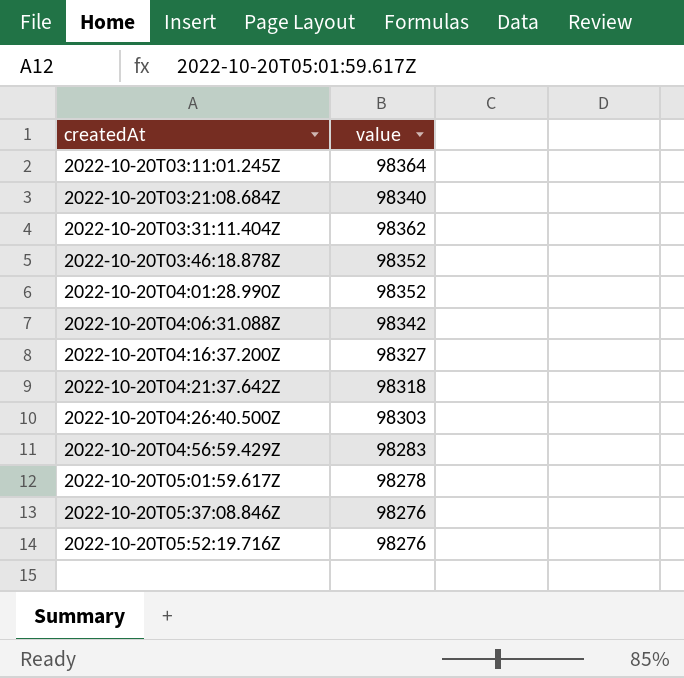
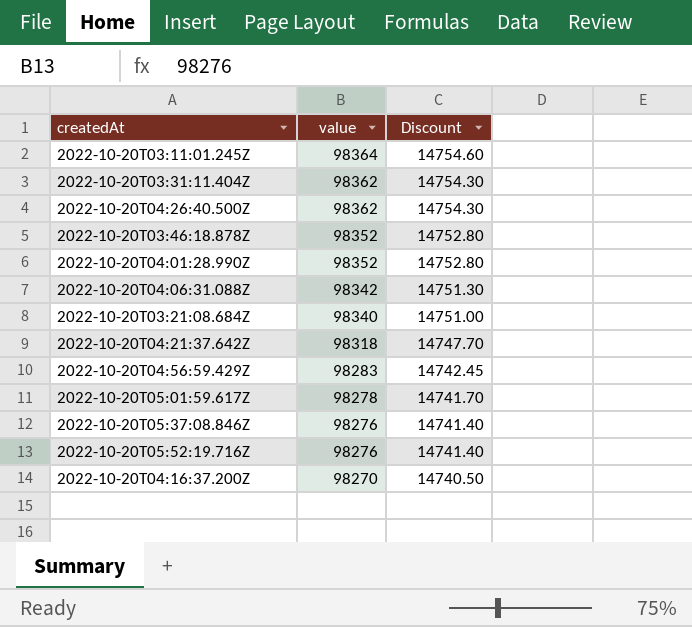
row order: createdAt ascending -> value descending
column Discount | formula: none -> [value] * 0.15
2022-10-20T04:26:40.500Z | value: 98303 -> 98362
2022-10-20T04:16:37.200Z | value: 98327 -> 98270

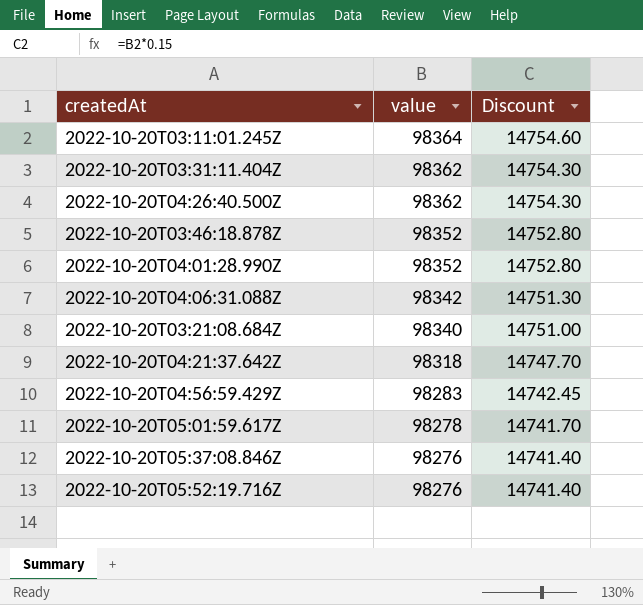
row 2022-10-20T04:16:37.200Z: 98270 | 14740.50 -> none

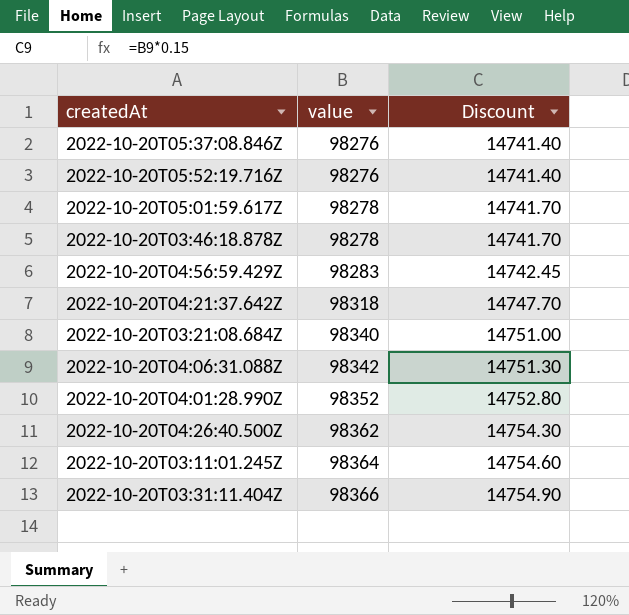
row order: value descending -> value ascending
2022-10-20T03:46:18.878Z | value: 98352 -> 98278
2022-10-20T03:46:18.878Z | Discount: 14752.80 -> 14741.70
2022-10-20T03:31:11.404Z | value: 98362 -> 98366
2022-10-20T03:31:11.404Z | Discount: 14754.30 -> 14754.90

